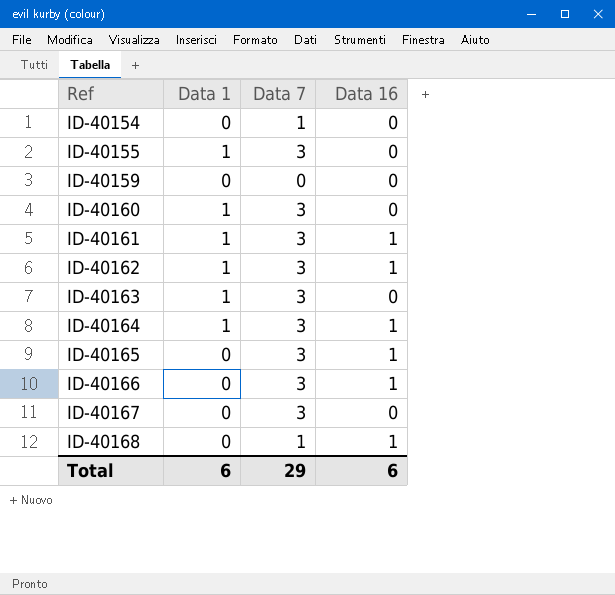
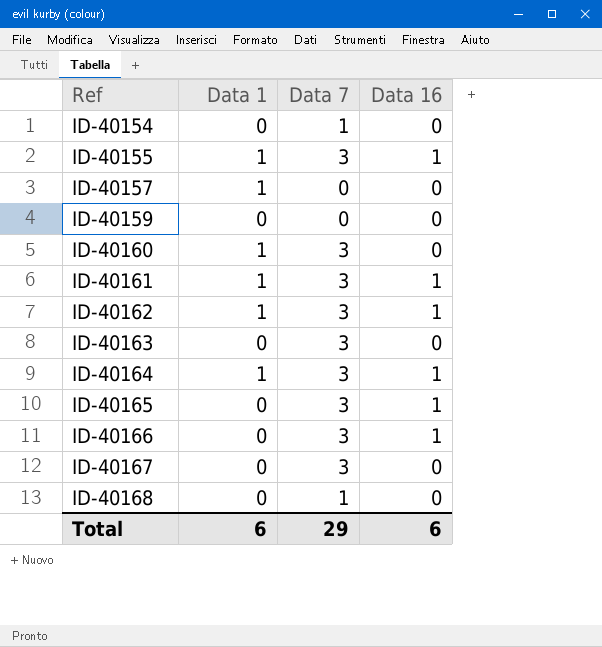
ID-40155 | Data 16: 0 -> 1
row ID-40157: none -> 1 | 0 | 0
ID-40163 | Data 1: 1 -> 0
ID-40168 | Data 16: 1 -> 0

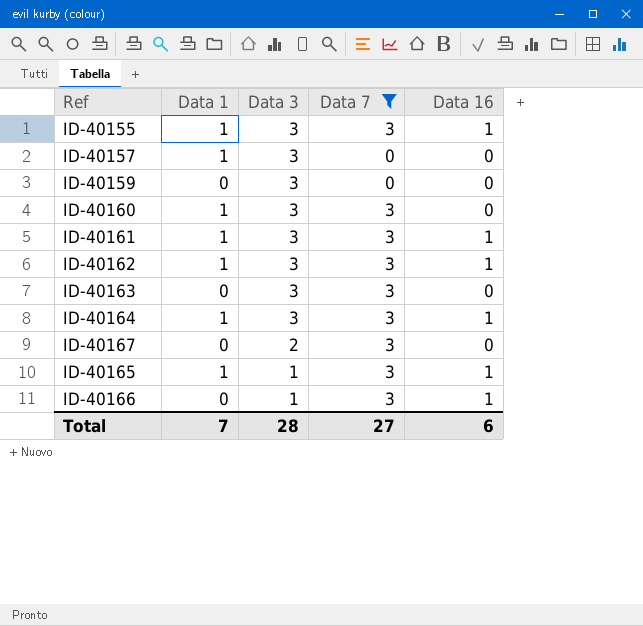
filter: none -> Data 7 != 1
row order: Ref ascending -> Data 3 descending
column Data 3 | position: none -> 3
ID-40165 | Data 1: 0 -> 1
Total | Data 1: 6 -> 7
Total | Data 7: 29 -> 27

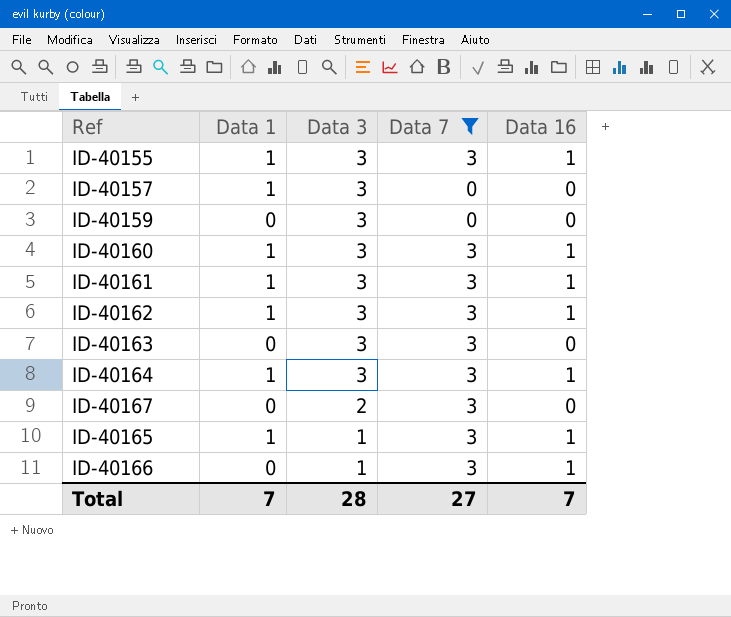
ID-40160 | Data 16: 0 -> 1
Total | Data 16: 6 -> 7

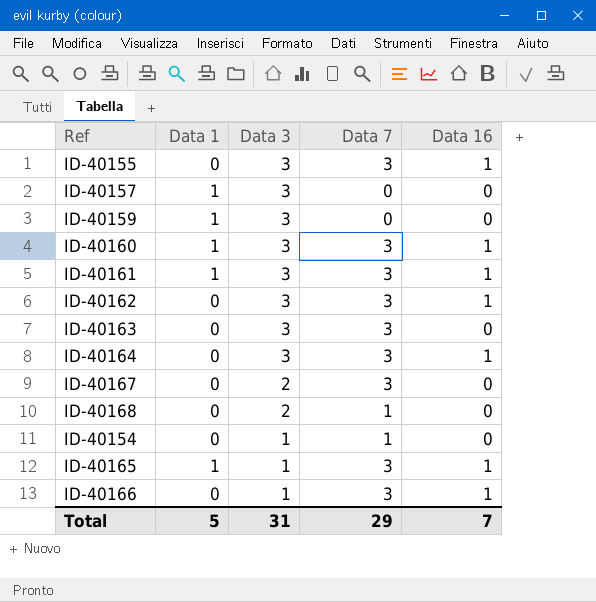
filter: Data 7 != 1 -> none
ID-40155 | Data 1: 1 -> 0
ID-40159 | Data 1: 0 -> 1
ID-40162 | Data 1: 1 -> 0
ID-40164 | Data 1: 1 -> 0
Total | Data 1: 7 -> 5
Total | Data 3: 28 -> 31
Total | Data 7: 27 -> 29

